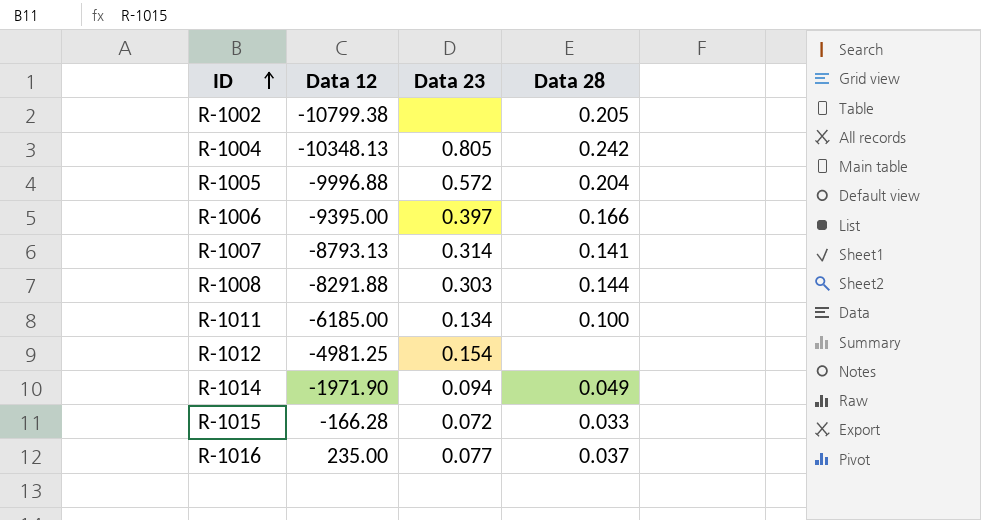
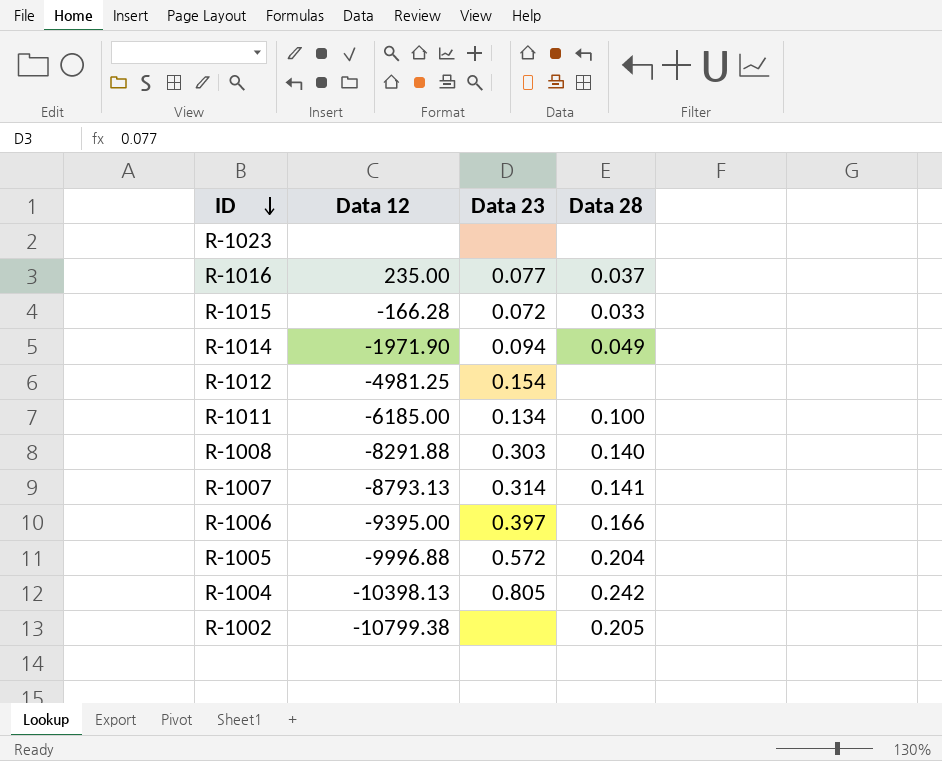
row order: ID ascending -> ID descending
row R-1023: none -> none | none | none
R-1008 | Data 28: 0.144 -> 0.140
R-1004 | Data 12: -10348.13 -> -10398.13

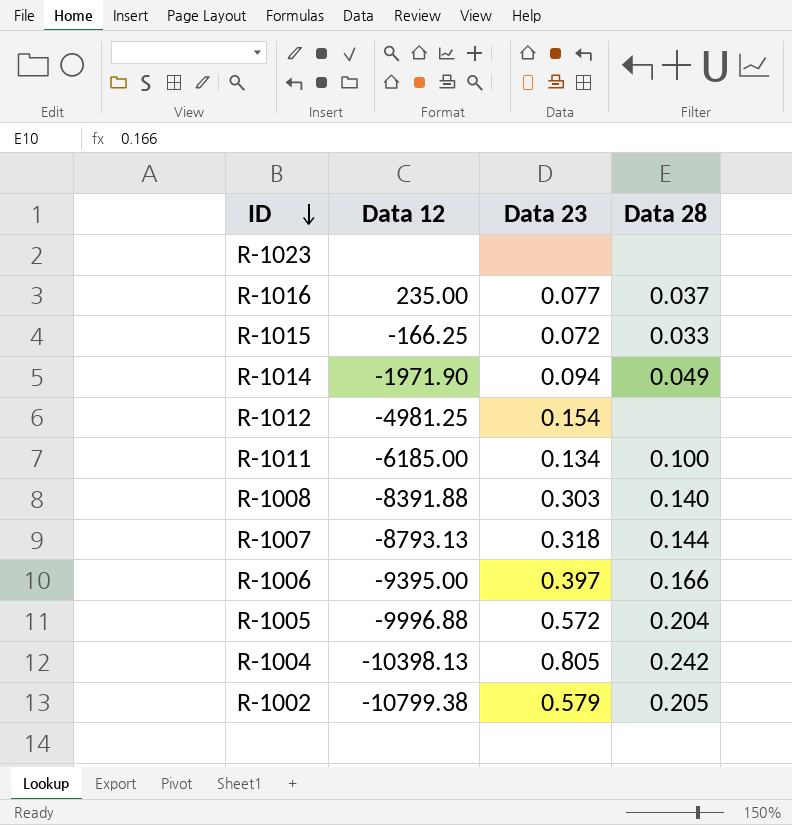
R-1015 | Data 12: -166.28 -> -166.25
R-1008 | Data 12: -8291.88 -> -8391.88
R-1007 | Data 23: 0.314 -> 0.318
R-1007 | Data 28: 0.141 -> 0.144
R-1002 | Data 23: none -> 0.579

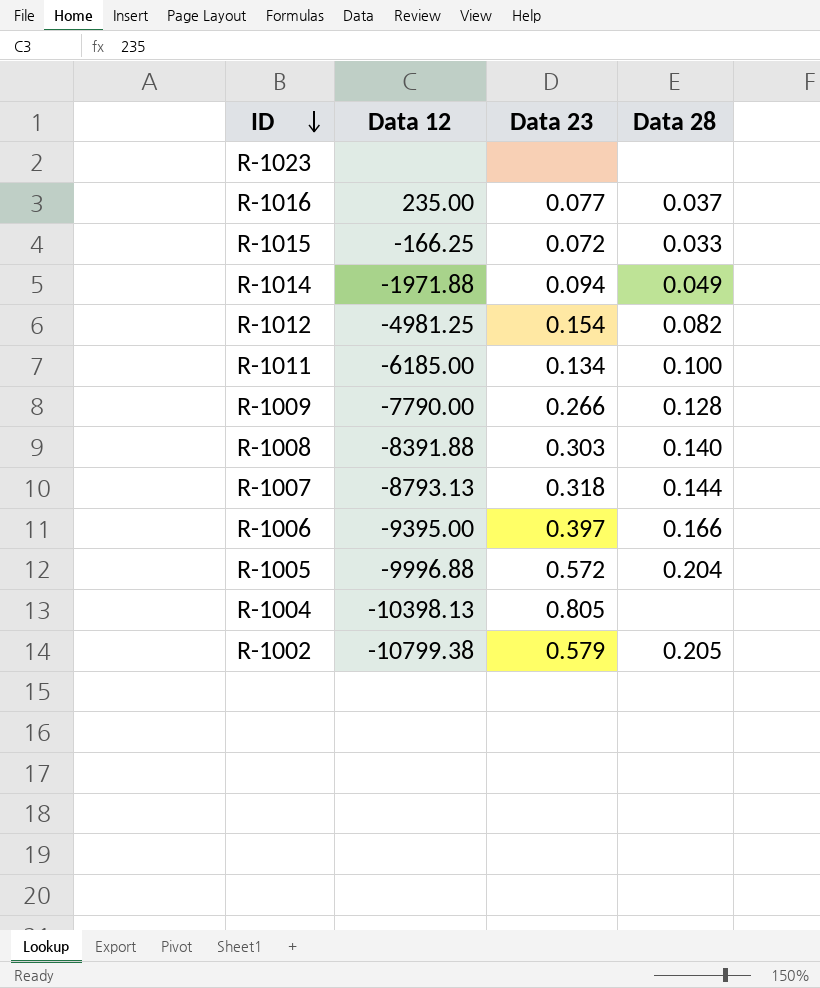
R-1014 | Data 12: -1971.90 -> -1971.88
R-1012 | Data 28: none -> 0.082
row R-1009: none -> -7790.00 | 0.266 | 0.128
R-1004 | Data 28: 0.242 -> none

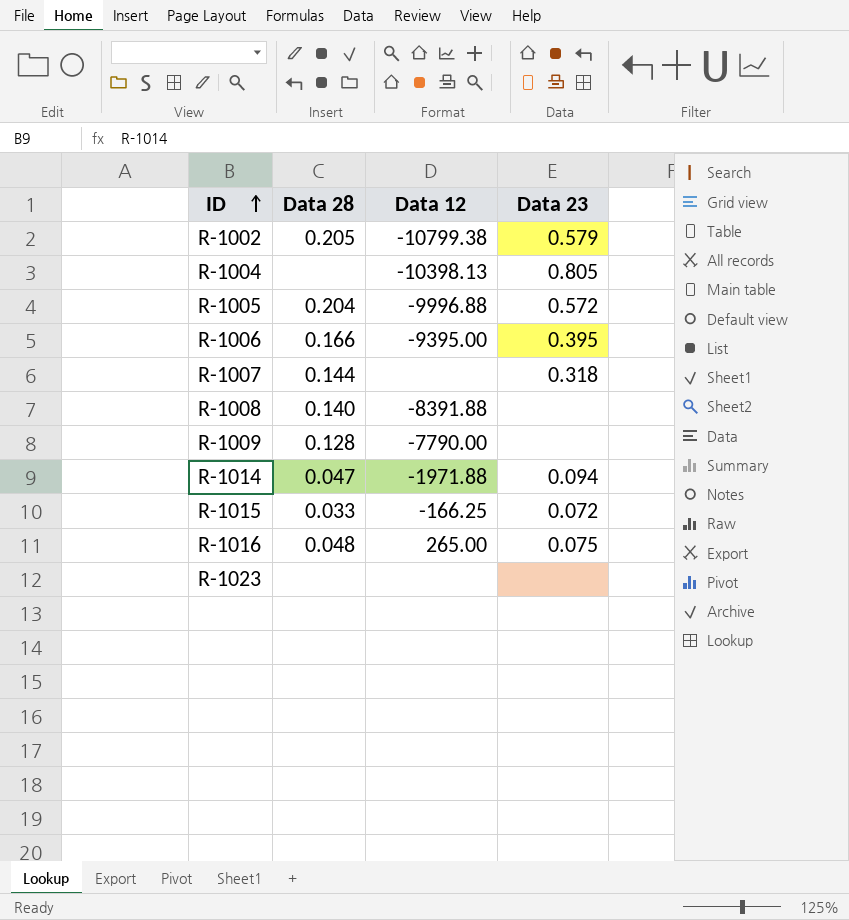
row order: ID descending -> ID ascending
column Data 28 | position: 4 -> 2
row R-1012: -4981.25 | 0.154 | 0.082 -> none
row R-1011: -6185.00 | 0.134 | 0.100 -> none
R-1006 | Data 23: 0.397 -> 0.395
R-1007 | Data 12: -8793.13 -> none
R-1008 | Data 23: 0.303 -> none
R-1009 | Data 23: 0.266 -> none
R-1014 | Data 28: 0.049 -> 0.047
R-1016 | Data 28: 0.037 -> 0.048
R-1016 | Data 12: 235.00 -> 265.00
R-1016 | Data 23: 0.077 -> 0.075

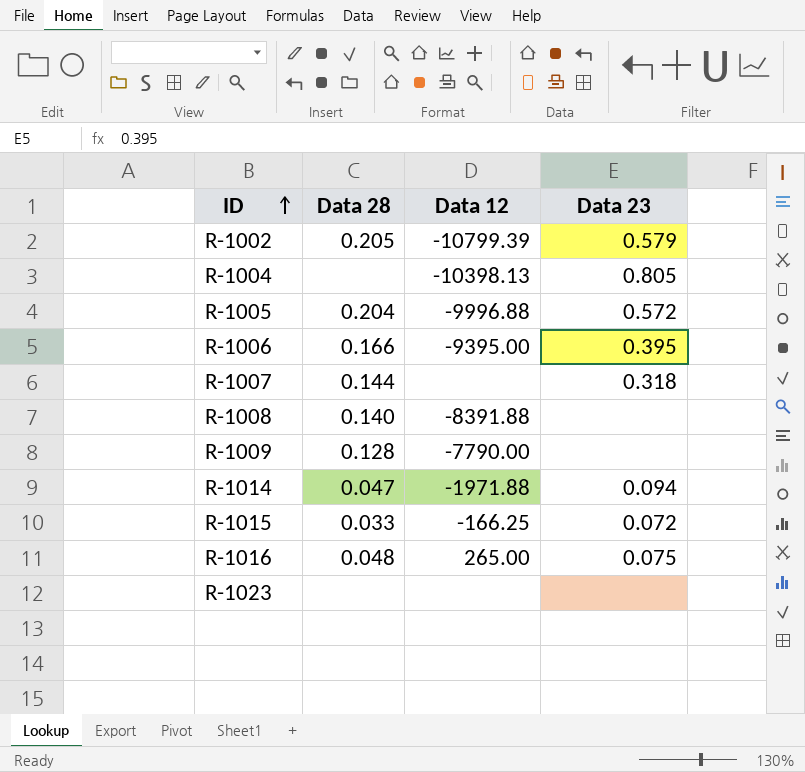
R-1002 | Data 12: -10799.38 -> -10799.39

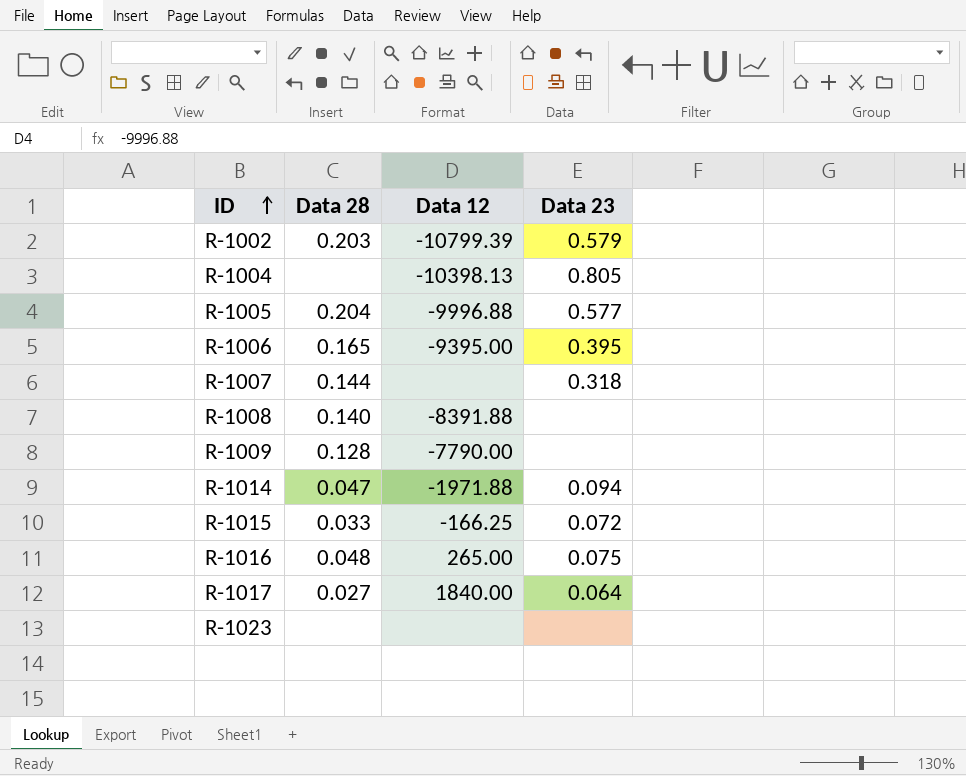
R-1002 | Data 28: 0.205 -> 0.203
R-1005 | Data 23: 0.572 -> 0.577
R-1006 | Data 28: 0.166 -> 0.165
row R-1017: none -> 0.027 | 1840.00 | 0.064

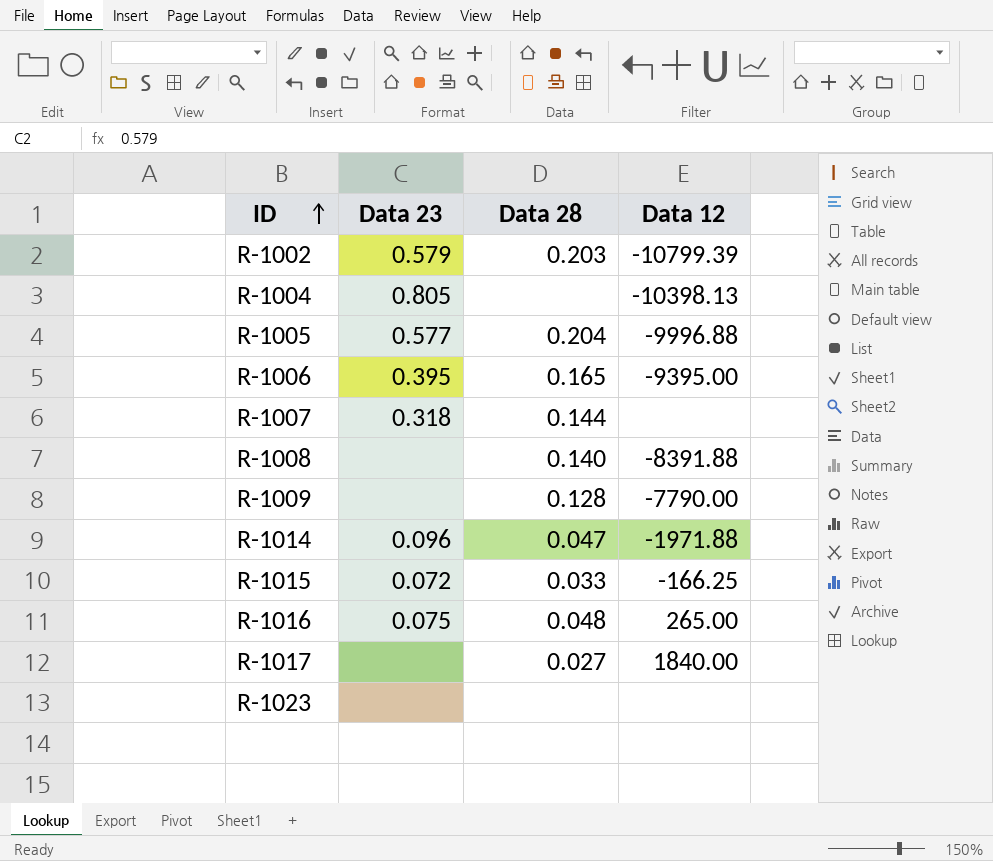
column Data 23 | position: 4 -> 2
R-1014 | Data 23: 0.094 -> 0.096
R-1017 | Data 23: 0.064 -> none

